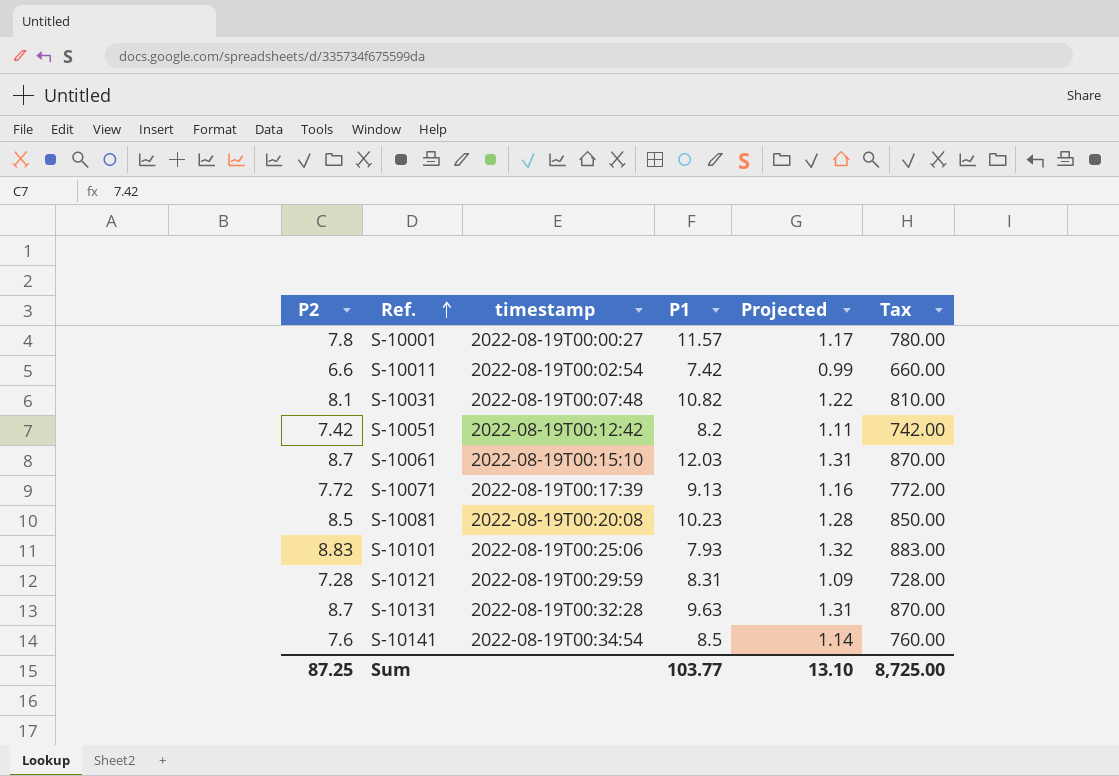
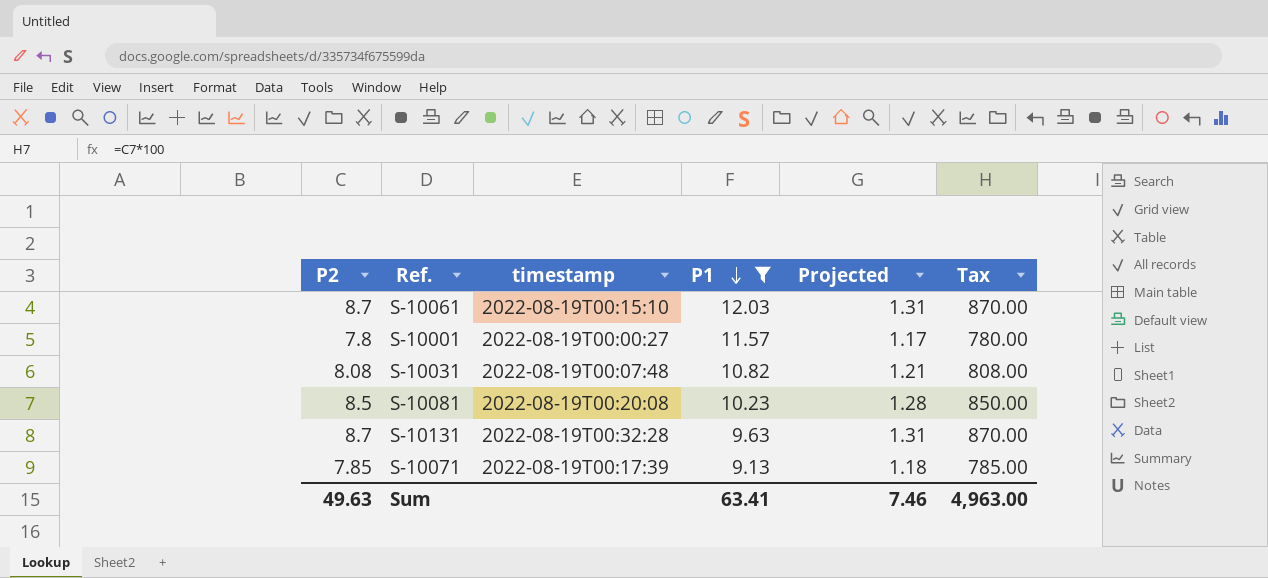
filter: none -> P1 >= 9.13
row order: Ref. ascending -> P1 descending
S-10031 | P2: 8.1 -> 8.08
S-10031 | Projected: 1.22 -> 1.21
S-10031 | Tax: 810.00 -> 808.00
S-10071 | P2: 7.72 -> 7.85
S-10071 | Projected: 1.16 -> 1.18
S-10071 | Tax: 772.00 -> 785.00
Sum | P2: 87.25 -> 49.63
Sum | P1: 103.77 -> 63.41
Sum | Projected: 13.10 -> 7.46
Sum | Tax: 8,725.00 -> 4,963.00

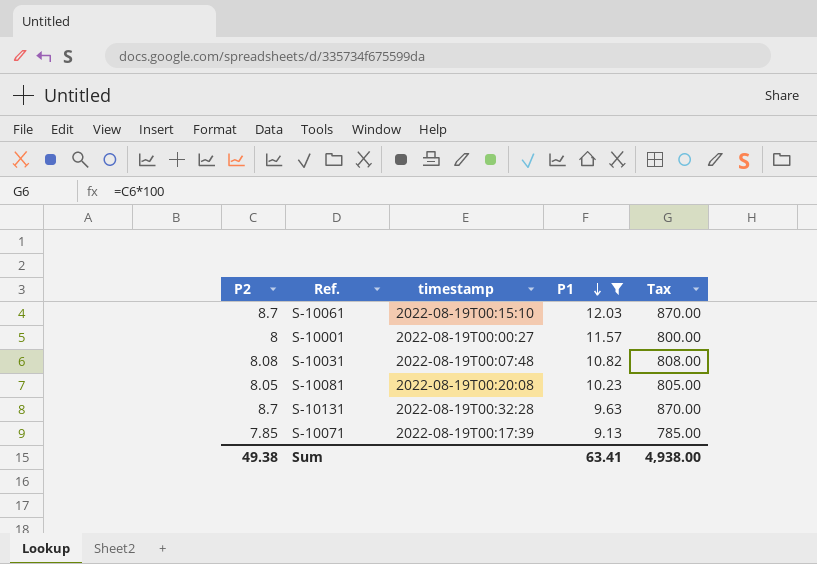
column Projected | formula: [P2] * 0.15 -> none
S-10001 | P2: 7.8 -> 8
S-10001 | Tax: 780.00 -> 800.00
S-10081 | P2: 8.5 -> 8.05
S-10081 | Tax: 850.00 -> 805.00
Sum | P2: 49.63 -> 49.38
Sum | Tax: 4,963.00 -> 4,938.00

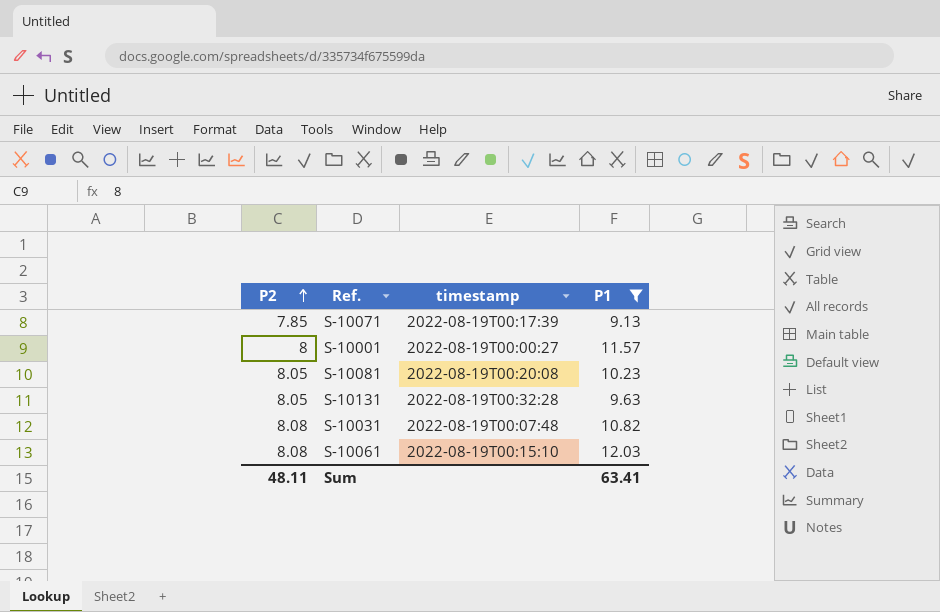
row order: P1 descending -> P2 ascending
column Tax | formula: [P2] * 100 -> none
S-10131 | P2: 8.7 -> 8.05
S-10061 | P2: 8.7 -> 8.08
Sum | P2: 49.38 -> 48.11

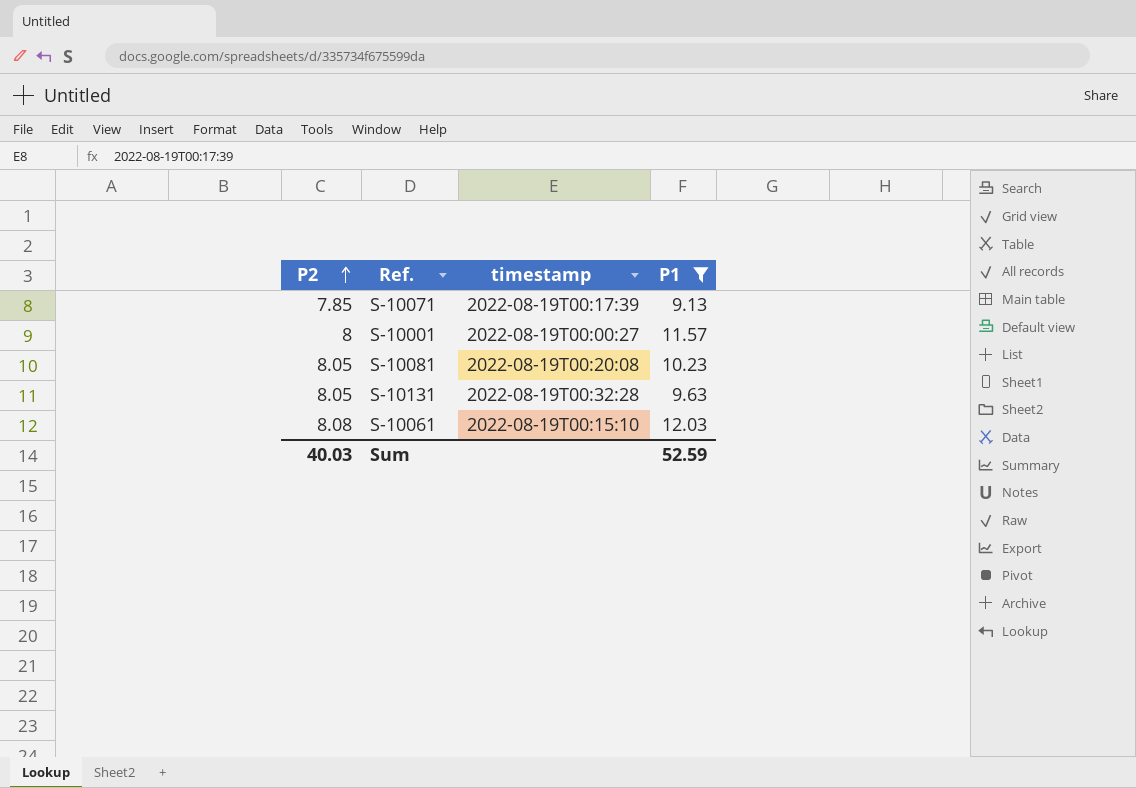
row S-10031: 8.08 | 2022-08-19T00:07:48 | 10.82 -> none
Sum | P2: 48.11 -> 40.03
Sum | P1: 63.41 -> 52.59

